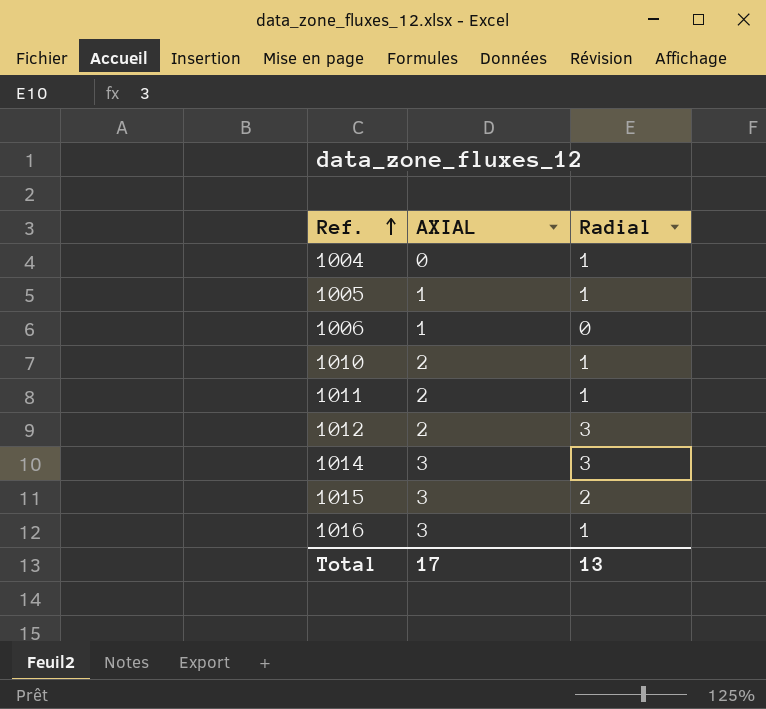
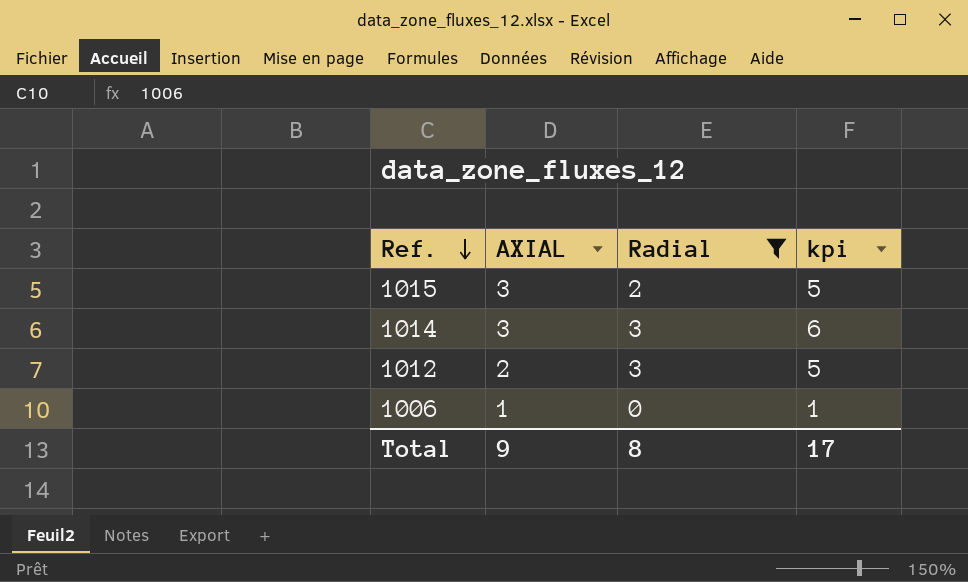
filter: none -> Radial != 1
row order: Ref. ascending -> Ref. descending
column kpi | formula: none -> [AXIAL] + [Radial]
Total | AXIAL: 17 -> 9
Total | Radial: 13 -> 8

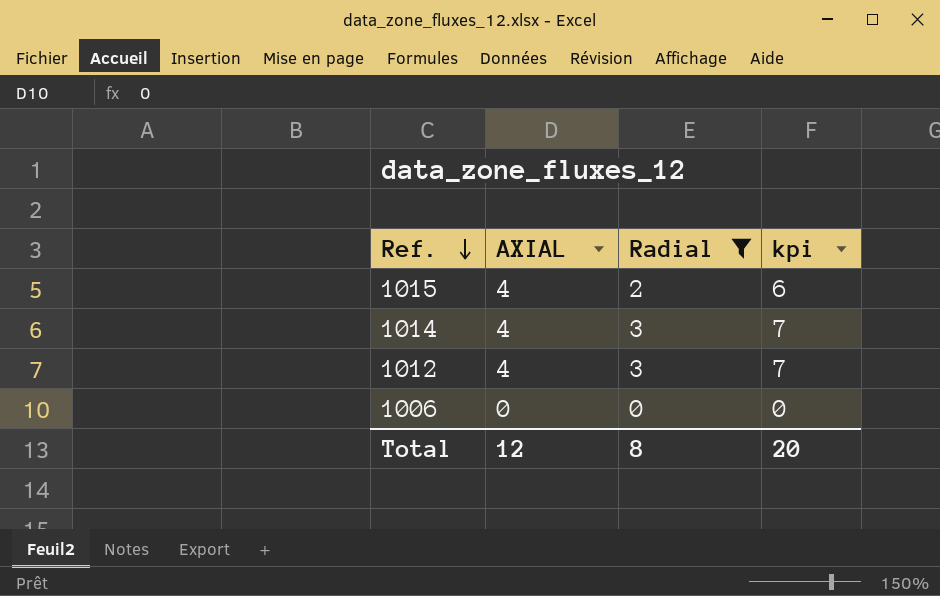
1015 | AXIAL: 3 -> 4
1015 | kpi: 5 -> 6
1014 | AXIAL: 3 -> 4
1014 | kpi: 6 -> 7
1012 | AXIAL: 2 -> 4
1012 | kpi: 5 -> 7
1006 | AXIAL: 1 -> 0
1006 | kpi: 1 -> 0
Total | AXIAL: 9 -> 12
Total | kpi: 17 -> 20

